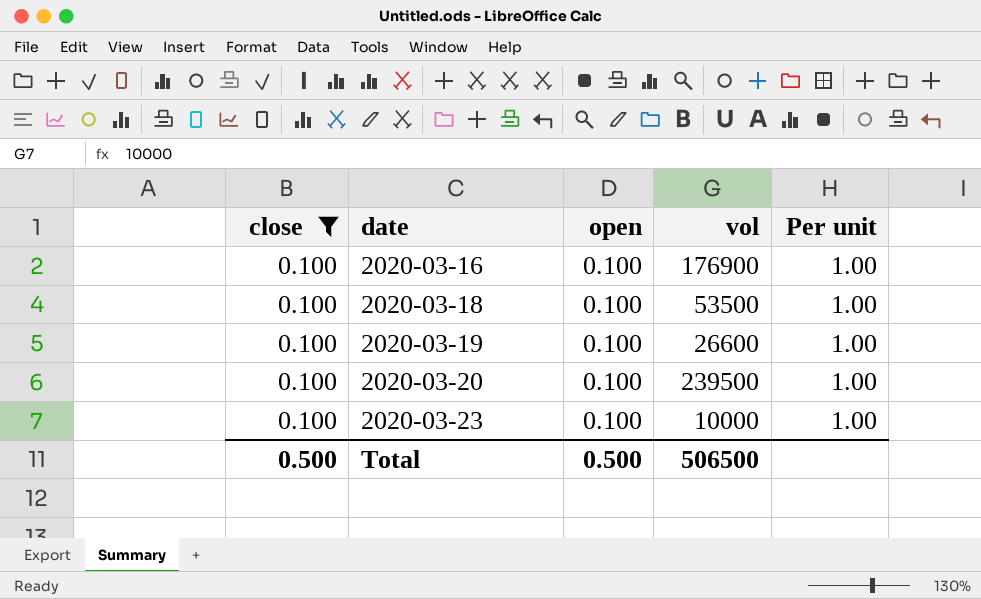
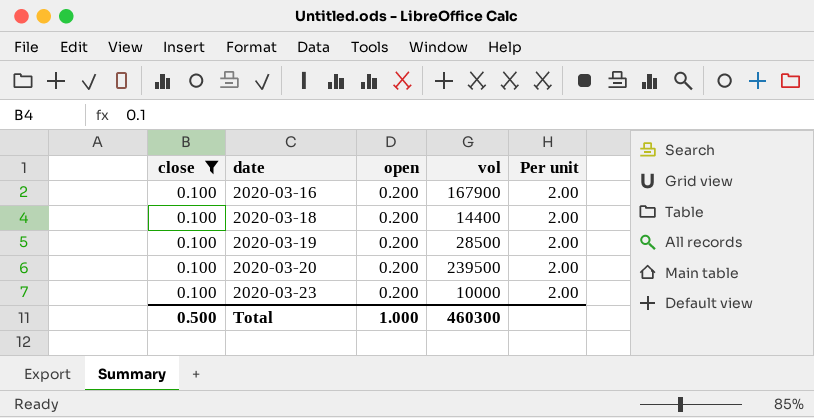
2020-03-16 | open: 0.100 -> 0.200
2020-03-16 | vol: 176900 -> 167900
2020-03-16 | Per unit: 1.00 -> 2.00
2020-03-18 | open: 0.100 -> 0.200
2020-03-18 | vol: 53500 -> 14400
2020-03-18 | Per unit: 1.00 -> 2.00
2020-03-19 | open: 0.100 -> 0.200
2020-03-19 | vol: 26600 -> 28500
2020-03-19 | Per unit: 1.00 -> 2.00
2020-03-20 | open: 0.100 -> 0.200
2020-03-20 | Per unit: 1.00 -> 2.00
2020-03-23 | open: 0.100 -> 0.200
2020-03-23 | Per unit: 1.00 -> 2.00
Total | open: 0.500 -> 1.000
Total | vol: 506500 -> 460300

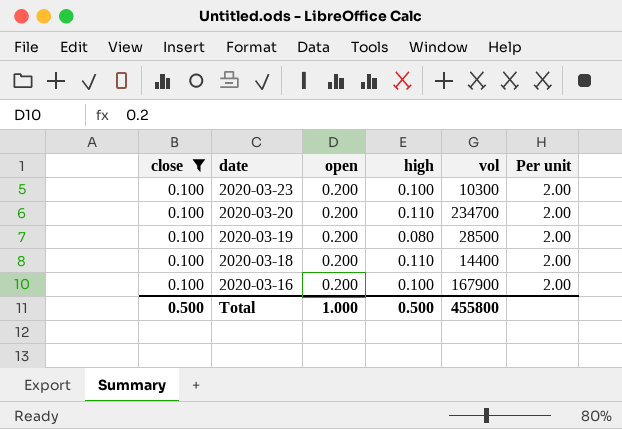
row order: date ascending -> date descending
column high | position: none -> 4
2020-03-23 | vol: 10000 -> 10300
2020-03-20 | vol: 239500 -> 234700
Total | vol: 460300 -> 455800

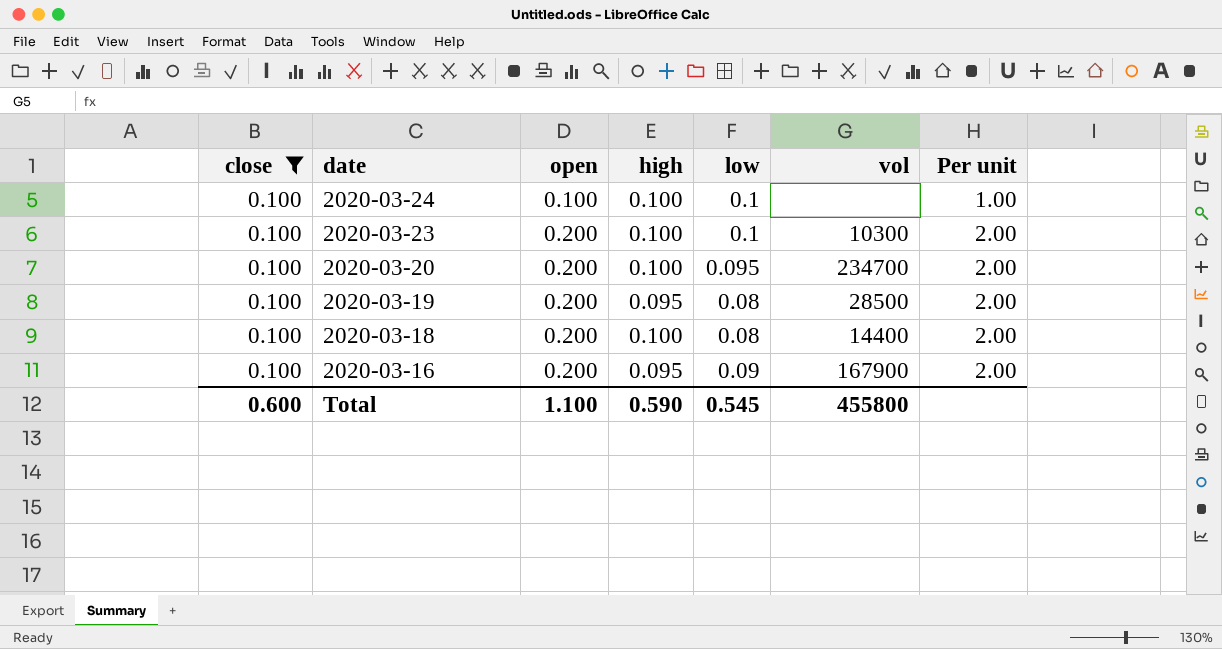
column low | position: none -> 5
row 2020-03-24: none -> 0.100 | 0.100 | 0.100 | 0.1 | none | 1.00
2020-03-20 | high: 0.110 -> 0.100
2020-03-19 | high: 0.080 -> 0.095
2020-03-18 | high: 0.110 -> 0.100
2020-03-16 | high: 0.100 -> 0.095
Total | close: 0.500 -> 0.600
Total | open: 1.000 -> 1.100
Total | high: 0.500 -> 0.590

